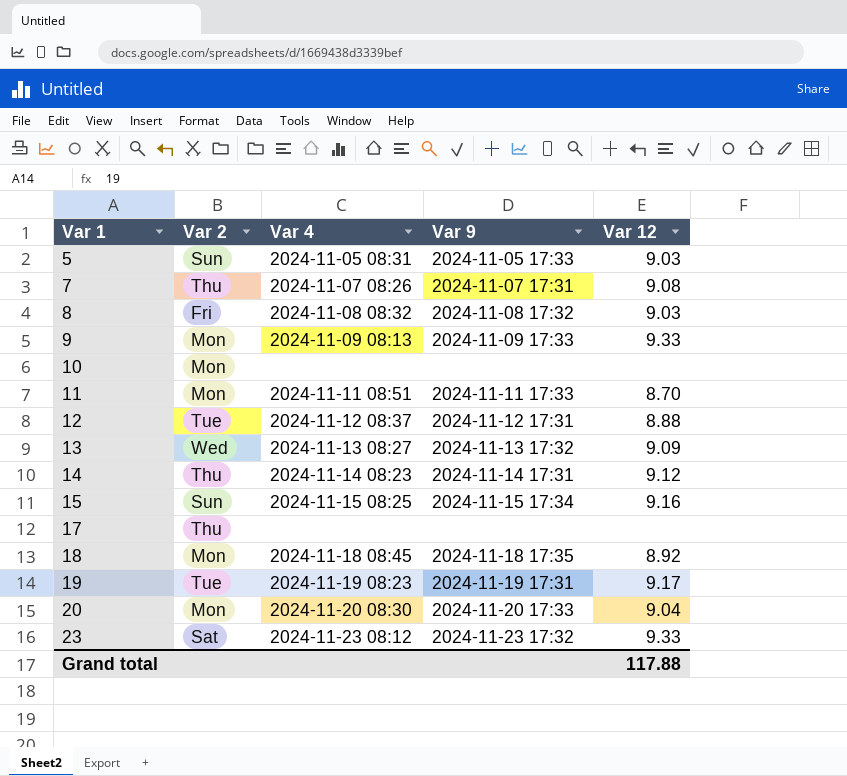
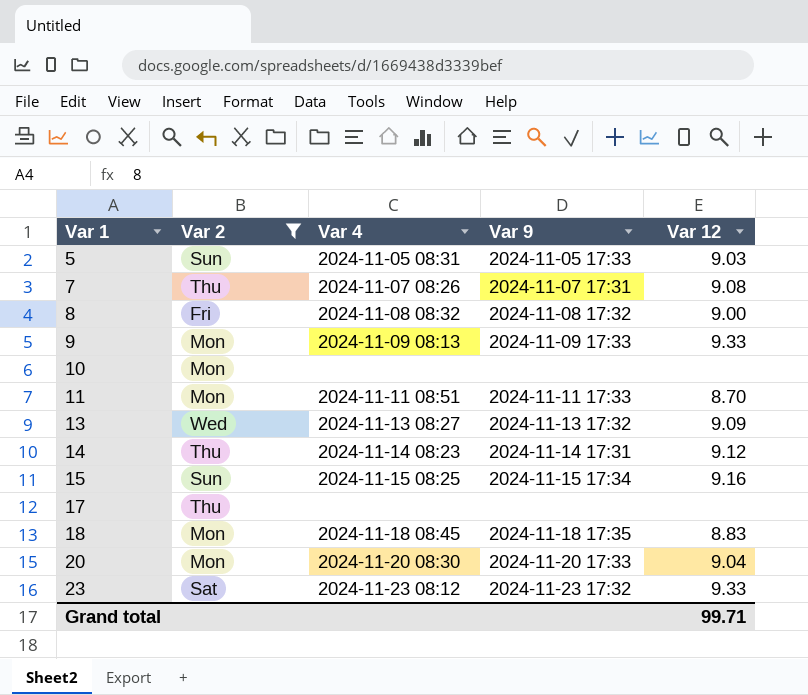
filter: none -> Var 2 != Tue
8 | Var 12: 9.03 -> 9.00
18 | Var 12: 8.92 -> 8.83
Grand total | Var 12: 117.88 -> 99.71

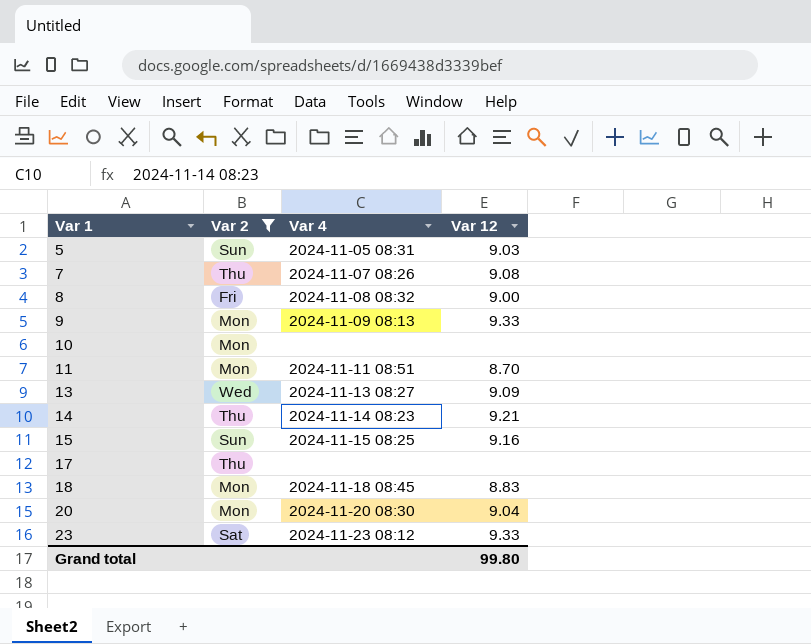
column Var 9 | position: 4 -> none
14 | Var 12: 9.12 -> 9.21
Grand total | Var 12: 99.71 -> 99.80

